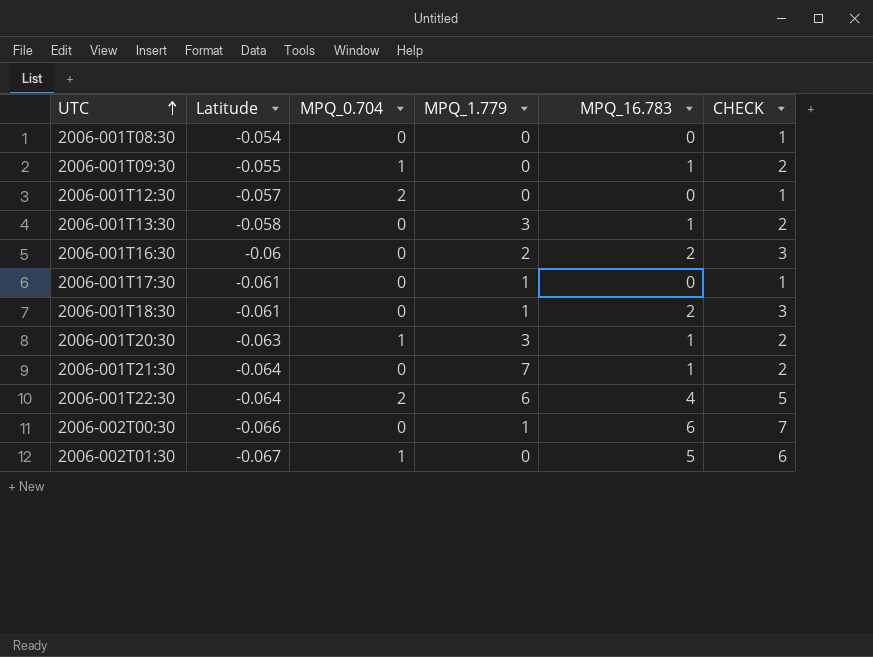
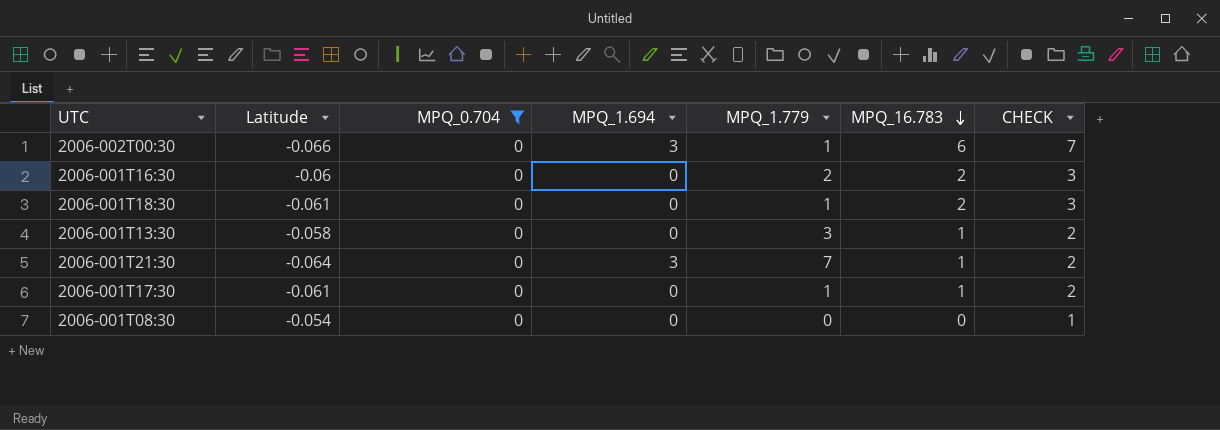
filter: none -> MPQ_0.704 = 0
row order: UTC ascending -> MPQ_16.783 descending
column MPQ_1.694 | position: none -> 4
2006-001T17:30 | MPQ_16.783: 0 -> 1
2006-001T17:30 | CHECK: 1 -> 2

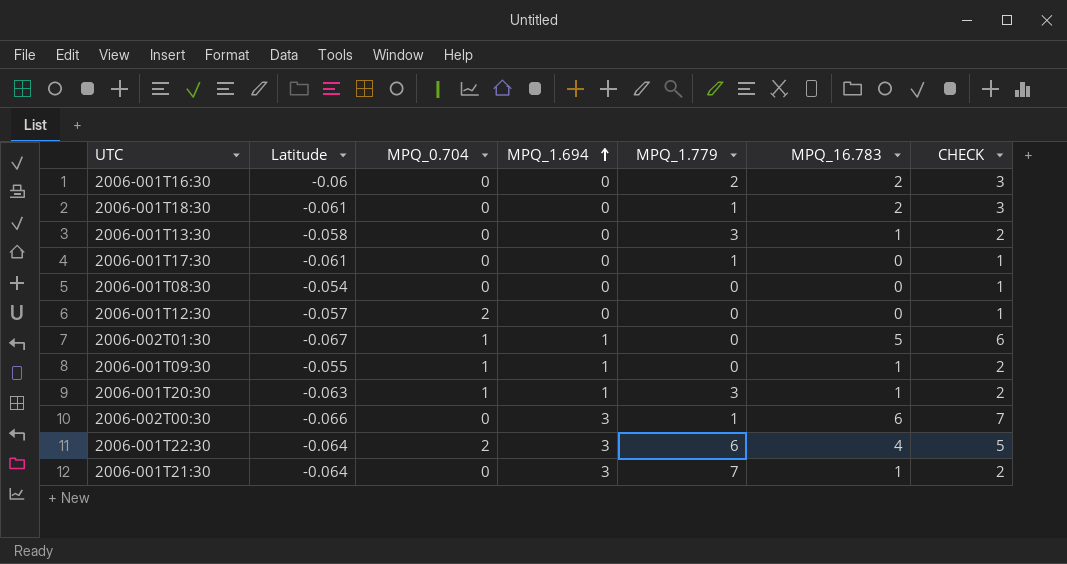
filter: MPQ_0.704 = 0 -> none
row order: MPQ_16.783 descending -> MPQ_1.694 ascending
2006-001T17:30 | MPQ_16.783: 1 -> 0
2006-001T17:30 | CHECK: 2 -> 1

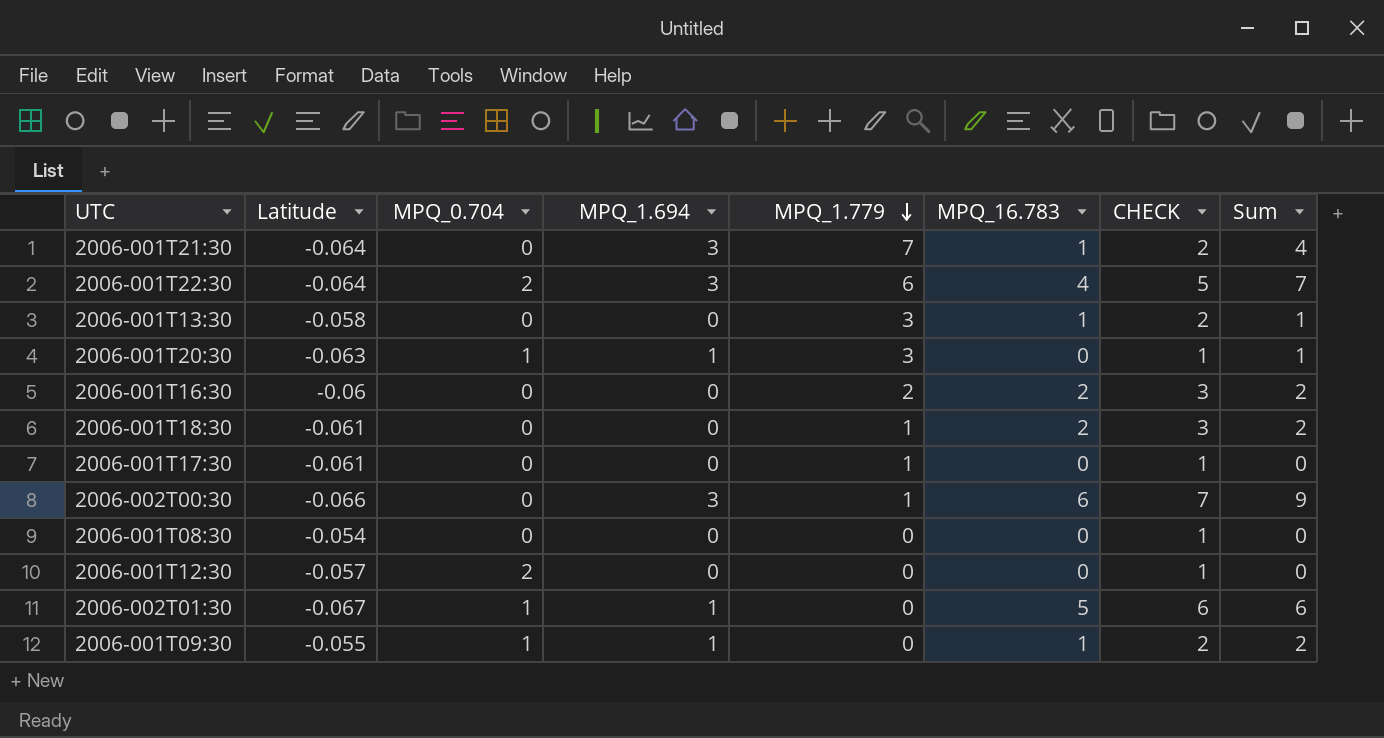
row order: MPQ_1.694 ascending -> MPQ_1.779 descending
column Sum | formula: none -> [MPQ_1.694] + [MPQ_16.783]
2006-001T20:30 | MPQ_16.783: 1 -> 0
2006-001T20:30 | CHECK: 2 -> 1

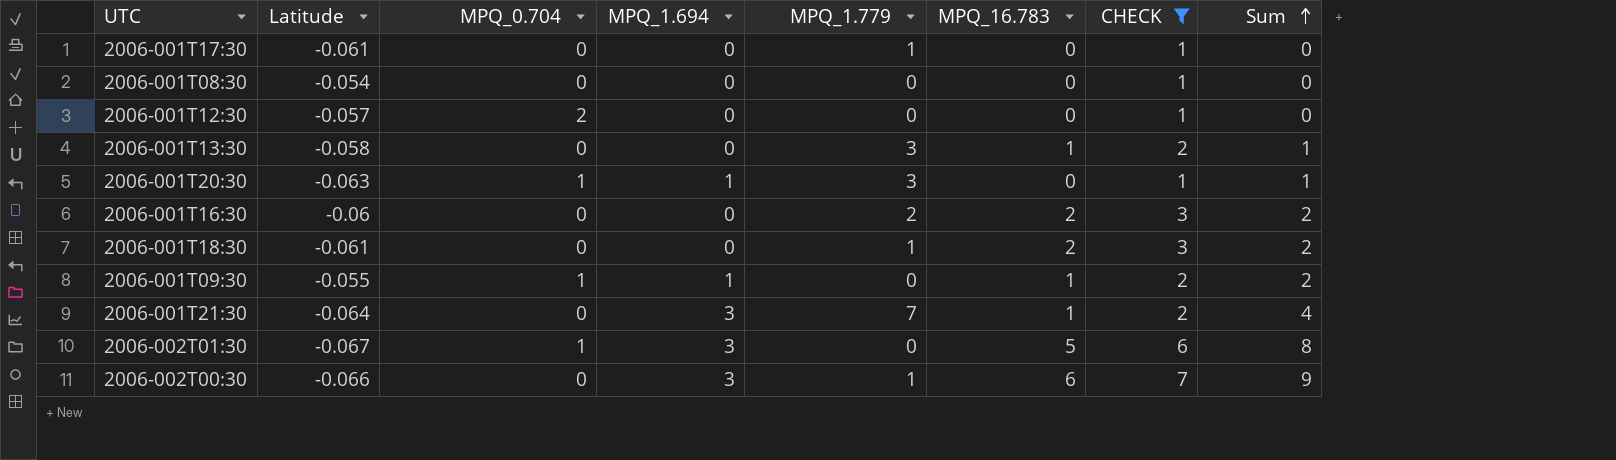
filter: none -> CHECK != 5
row order: MPQ_1.779 descending -> Sum ascending
2006-002T01:30 | MPQ_1.694: 1 -> 3
2006-002T01:30 | Sum: 6 -> 8

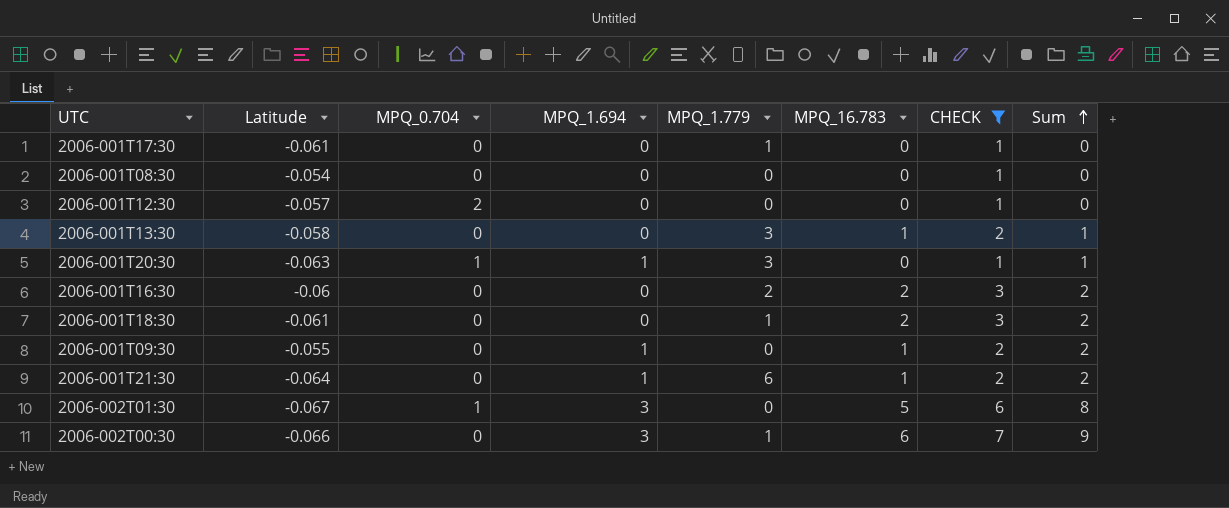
2006-001T09:30 | MPQ_0.704: 1 -> 0
2006-001T21:30 | MPQ_1.694: 3 -> 1
2006-001T21:30 | MPQ_1.779: 7 -> 6
2006-001T21:30 | Sum: 4 -> 2

